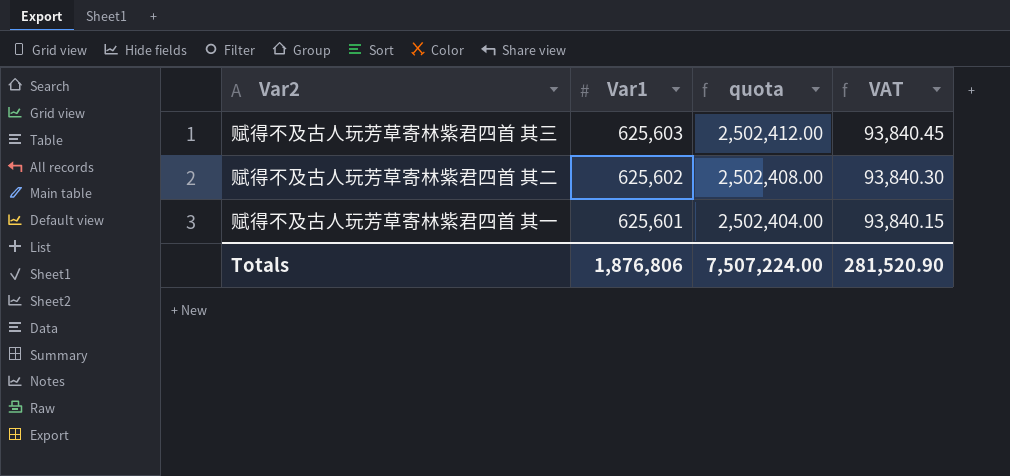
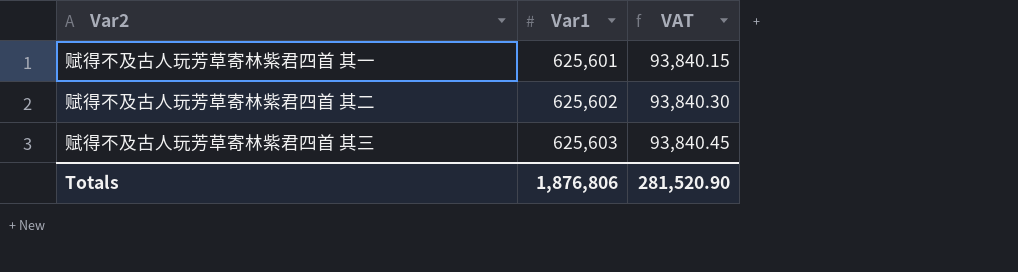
row order: Var1 descending -> Var1 ascending
column quota | formula: [Var1] * 4 -> none

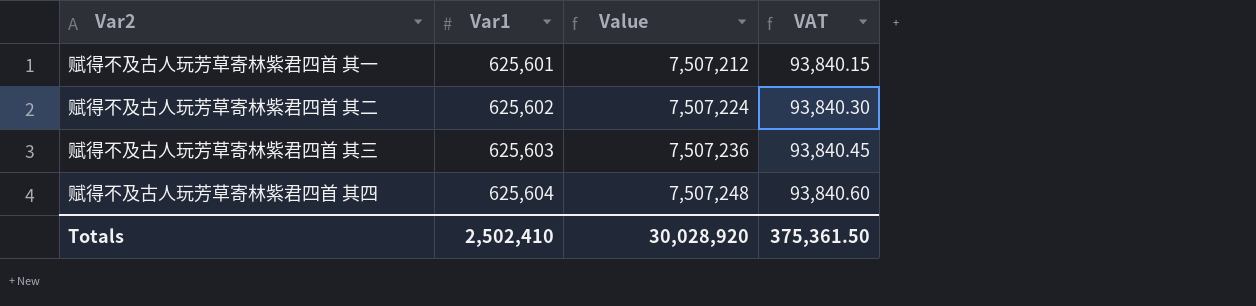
column Value | formula: none -> [Var1] * 12
row 赋得不及古人玩芳草寄林紫君四首 其四: none -> 625,604 | 7,507,248 | 93,840.60
Totals | Var1: 1,876,806 -> 2,502,410
Totals | VAT: 281,520.90 -> 375,361.50

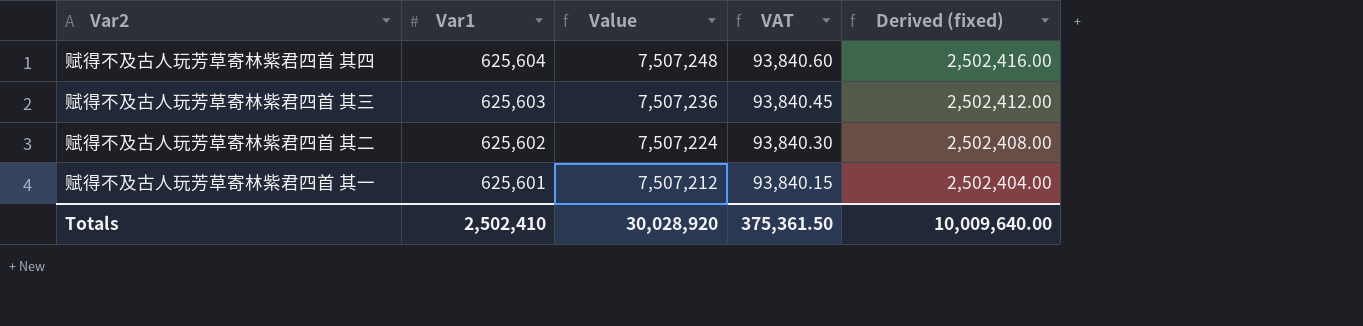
row order: Var1 ascending -> Var1 descending
column Derived (fixed) | formula: none -> [Var1] * 4

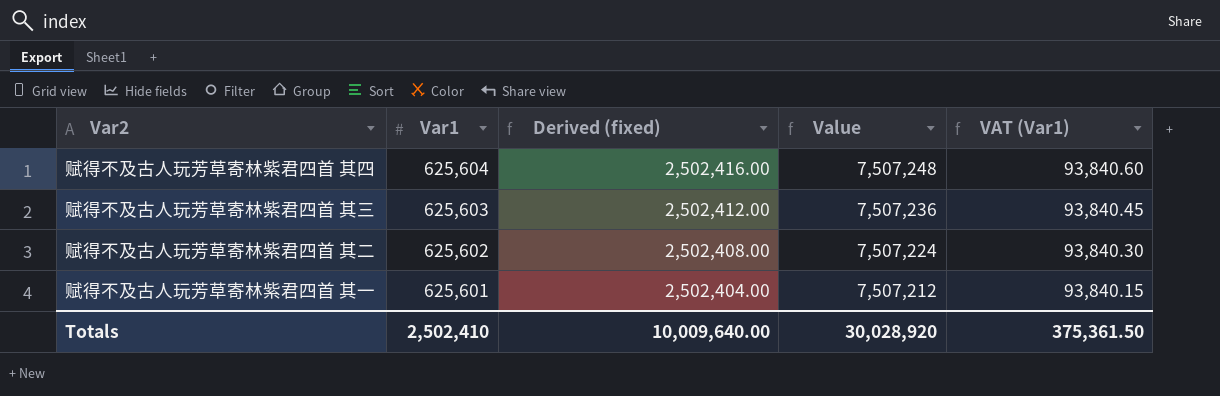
column Derived (fixed) | position: 5 -> 3
column name: VAT -> VAT (Var1)

